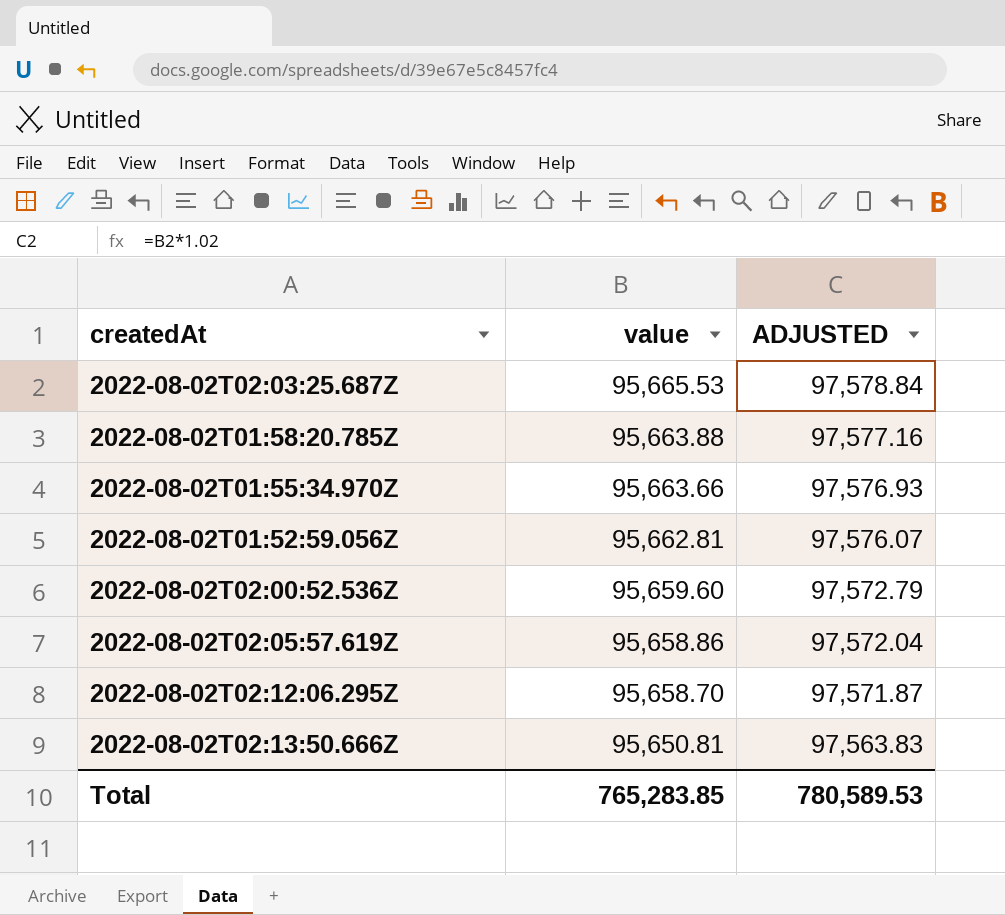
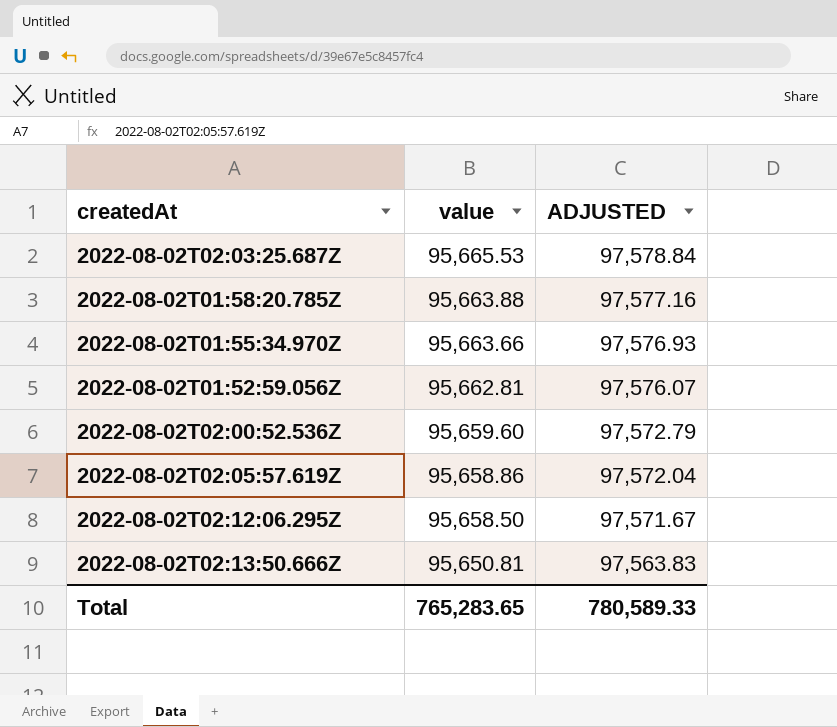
2022-08-02T02:12:06.295Z | value: 95,658.70 -> 95,658.50
2022-08-02T02:12:06.295Z | ADJUSTED: 97,571.87 -> 97,571.67
Total | value: 765,283.85 -> 765,283.65
Total | ADJUSTED: 780,589.53 -> 780,589.33

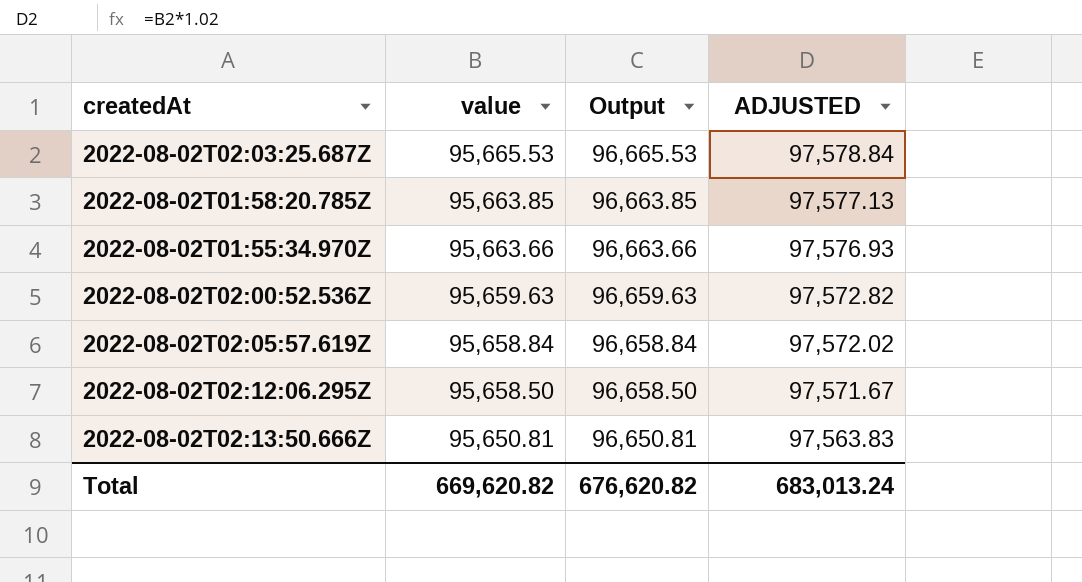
column Output | formula: none -> [value] + 1000
row 2022-08-02T01:52:59.056Z: 95,662.81 | 97,576.07 -> none
2022-08-02T01:58:20.785Z | value: 95,663.88 -> 95,663.85
2022-08-02T01:58:20.785Z | ADJUSTED: 97,577.16 -> 97,577.13
2022-08-02T02:00:52.536Z | value: 95,659.60 -> 95,659.63
2022-08-02T02:00:52.536Z | ADJUSTED: 97,572.79 -> 97,572.82
2022-08-02T02:05:57.619Z | value: 95,658.86 -> 95,658.84
2022-08-02T02:05:57.619Z | ADJUSTED: 97,572.04 -> 97,572.02
Total | value: 765,283.65 -> 669,620.82
Total | ADJUSTED: 780,589.33 -> 683,013.24

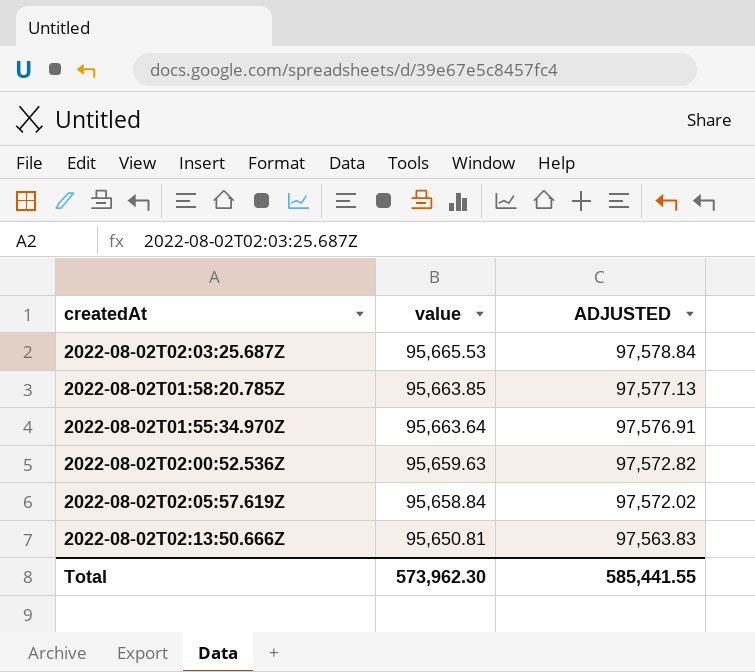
column Output | formula: [value] + 1000 -> none
row 2022-08-02T02:12:06.295Z: 95,658.50 | 96,658.50 | 97,571.67 -> none
2022-08-02T01:55:34.970Z | value: 95,663.66 -> 95,663.64
2022-08-02T01:55:34.970Z | ADJUSTED: 97,576.93 -> 97,576.91
Total | value: 669,620.82 -> 573,962.30
Total | ADJUSTED: 683,013.24 -> 585,441.55

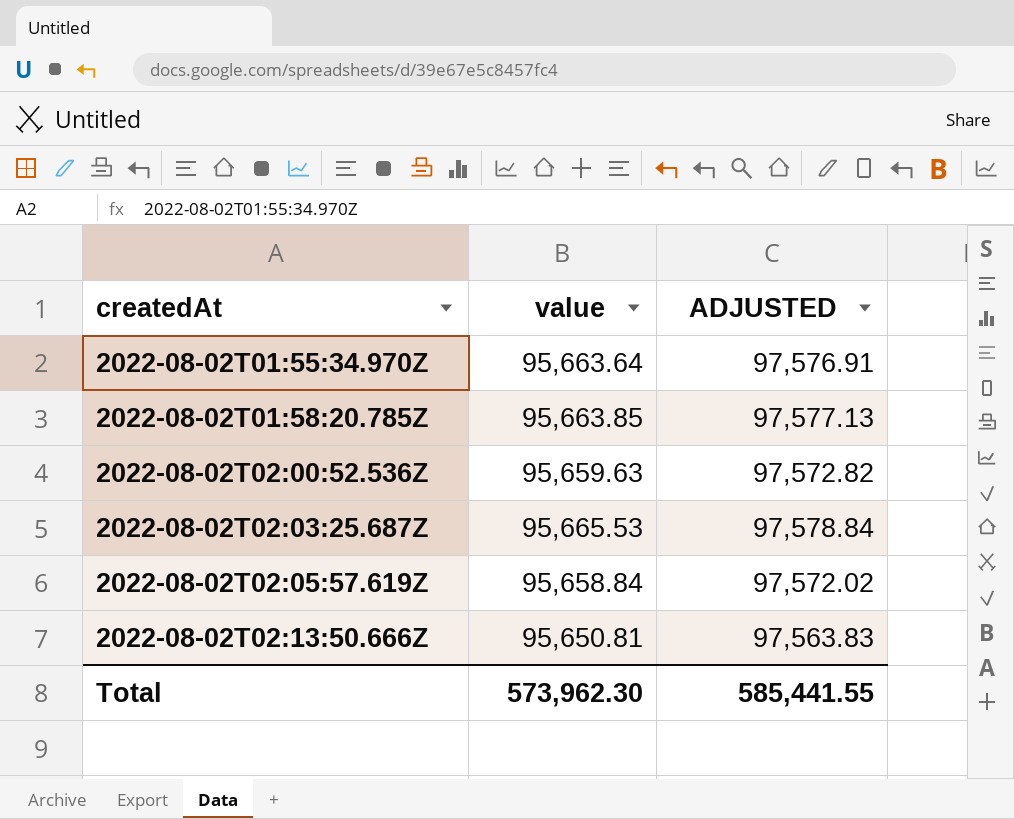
row order: value descending -> createdAt ascending

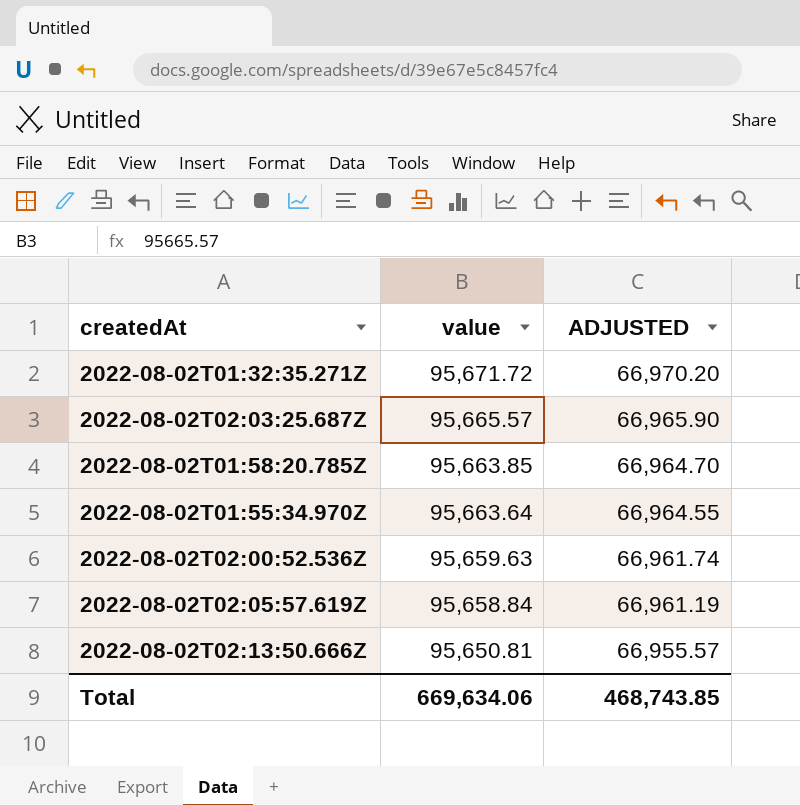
row order: createdAt ascending -> value descending
column ADJUSTED | formula: [value] * 1.02 -> [value] * 0.7
row 2022-08-02T01:32:35.271Z: none -> 95,671.72 | 66,970.20
2022-08-02T02:03:25.687Z | value: 95,665.53 -> 95,665.57
Total | value: 573,962.30 -> 669,634.06
Total | ADJUSTED: 585,441.55 -> 468,743.85

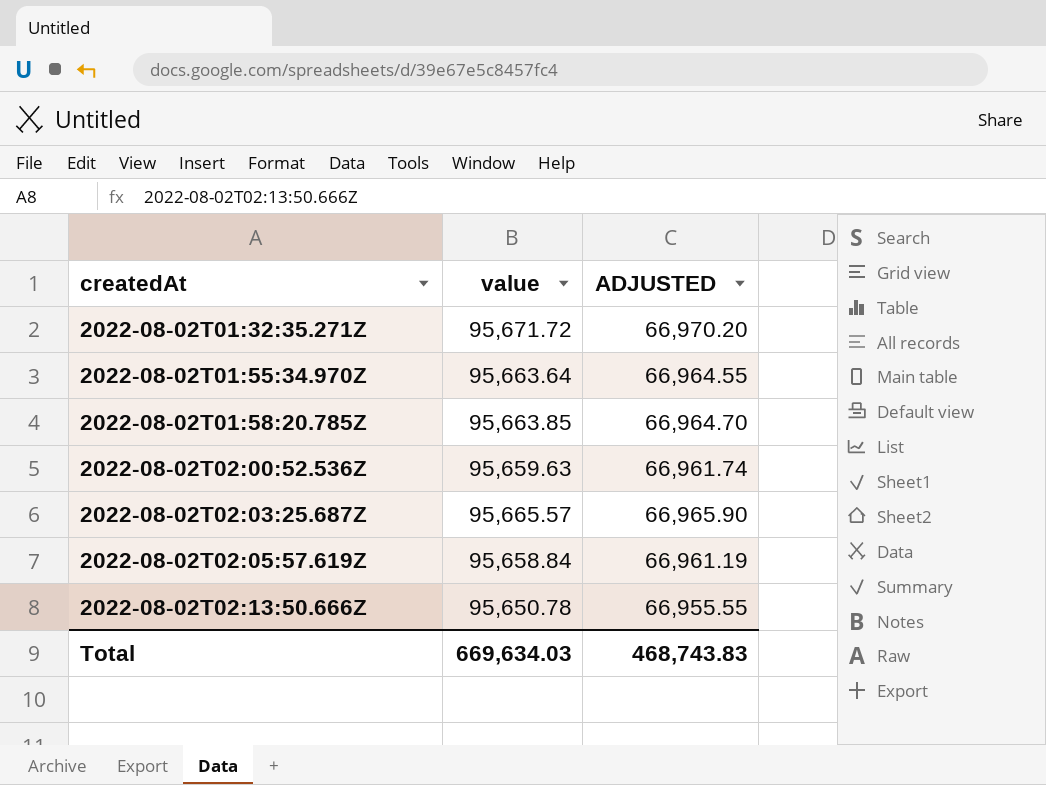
row order: value descending -> createdAt ascending
2022-08-02T02:13:50.666Z | value: 95,650.81 -> 95,650.78
2022-08-02T02:13:50.666Z | ADJUSTED: 66,955.57 -> 66,955.55
Total | value: 669,634.06 -> 669,634.03
Total | ADJUSTED: 468,743.85 -> 468,743.83

